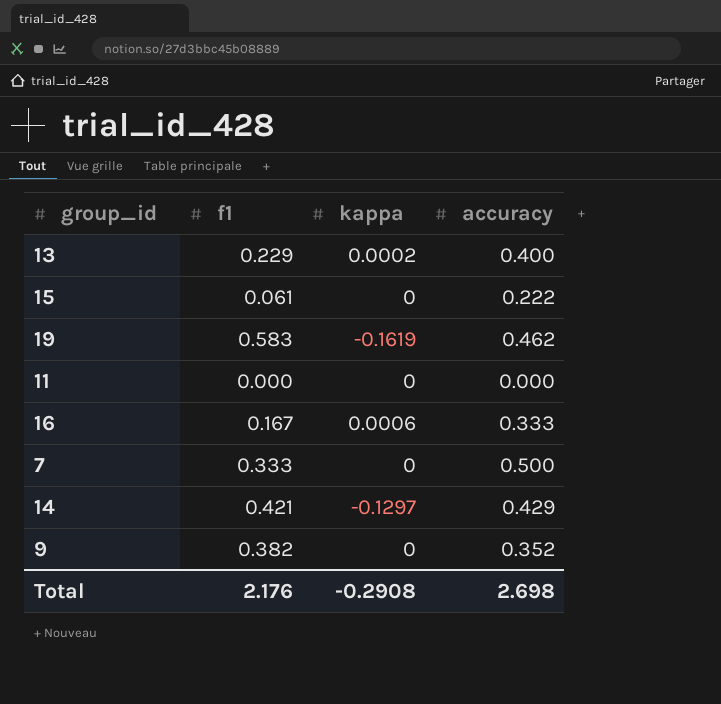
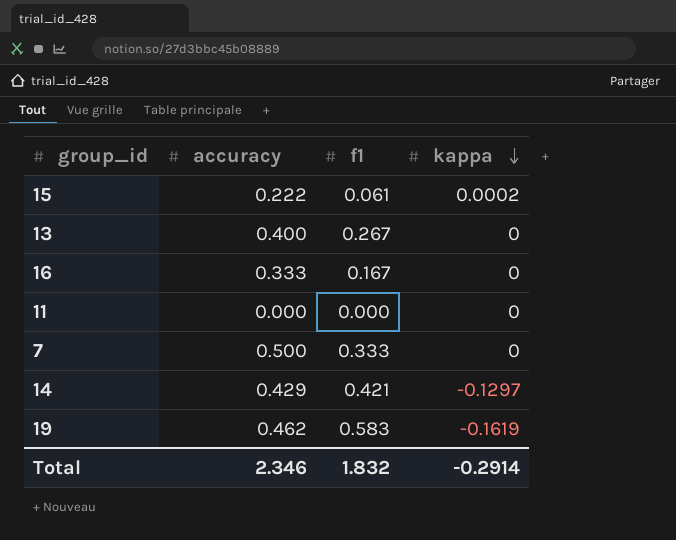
row order: none -> kappa descending
column accuracy | position: 4 -> 2
row 9: 0.382 | 0 | 0.352 -> none
15 | kappa: 0 -> 0.0002
13 | f1: 0.229 -> 0.267
13 | kappa: 0.0002 -> 0
16 | kappa: 0.0006 -> 0
Total | accuracy: 2.698 -> 2.346
Total | f1: 2.176 -> 1.832
Total | kappa: -0.2908 -> -0.2914

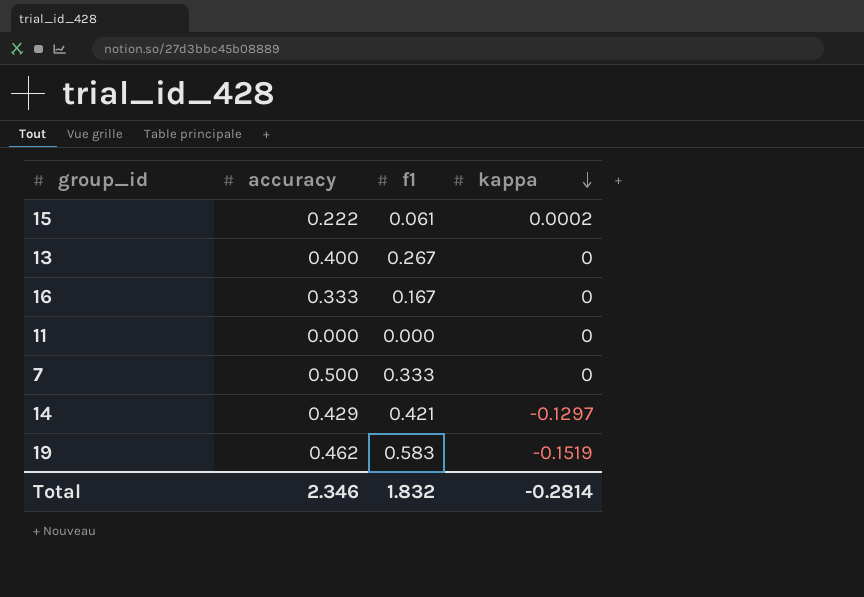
19 | kappa: -0.1619 -> -0.1519
Total | kappa: -0.2914 -> -0.2814

